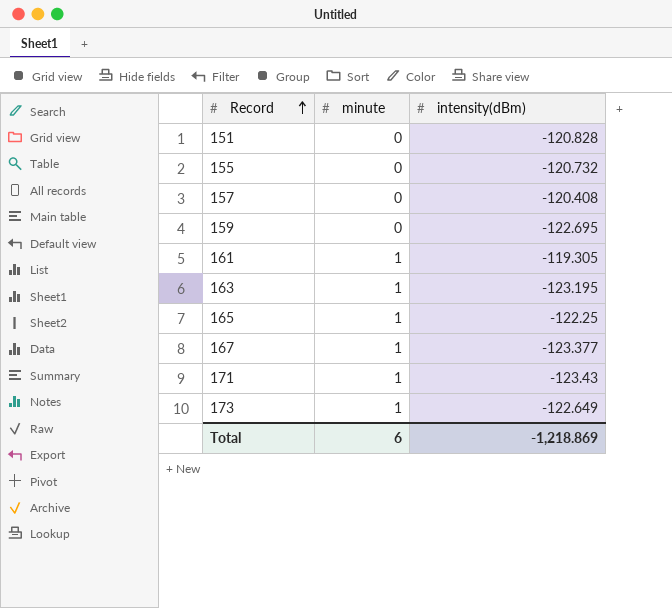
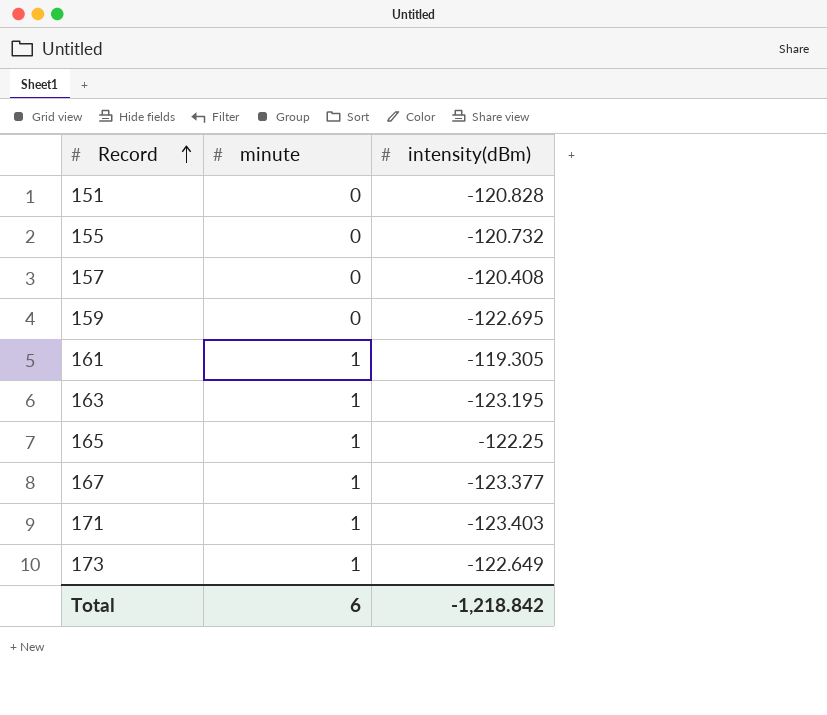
171 | intensity(dBm): -123.43 -> -123.403
Total | intensity(dBm): -1,218.869 -> -1,218.842

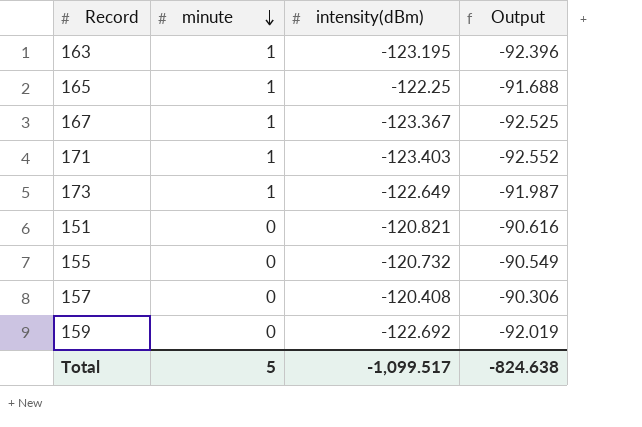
row order: Record ascending -> minute descending
column Output | formula: none -> [intensity(dBm)] * 0.75
row 161: 1 | -119.305 -> none
167 | intensity(dBm): -123.377 -> -123.367
151 | intensity(dBm): -120.828 -> -120.821
159 | intensity(dBm): -122.695 -> -122.692
Total | minute: 6 -> 5
Total | intensity(dBm): -1,218.842 -> -1,099.517

